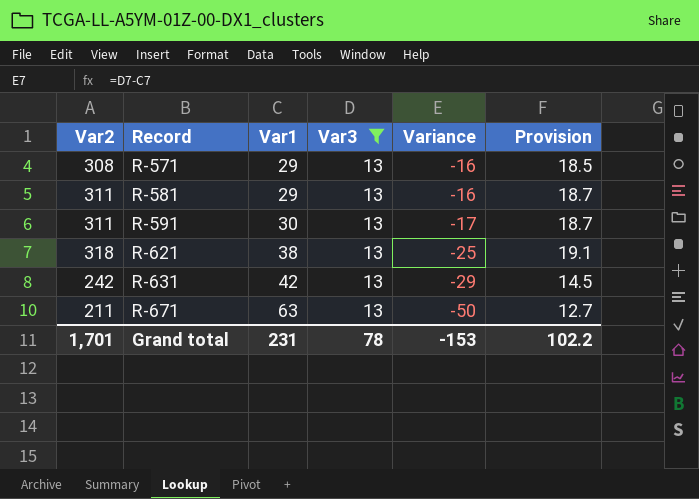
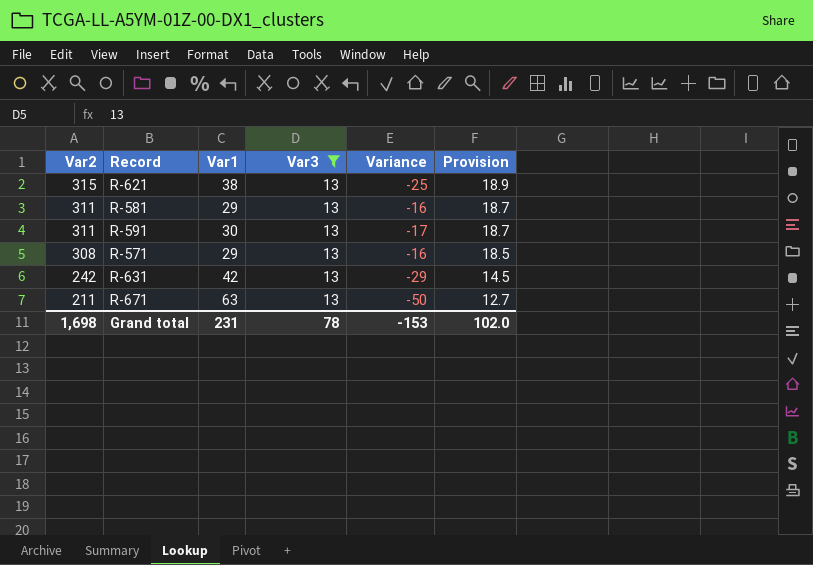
row order: Record ascending -> Var2 descending
R-621 | Var2: 318 -> 315
R-621 | Provision: 19.1 -> 18.9
Grand total | Var2: 1,701 -> 1,698
Grand total | Provision: 102.2 -> 102.0

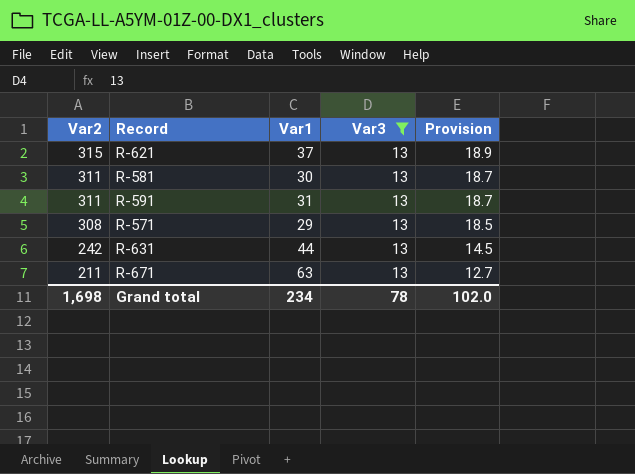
column Variance | formula: [Var3] - [Var1] -> none
R-621 | Var1: 38 -> 37
R-581 | Var1: 29 -> 30
R-591 | Var1: 30 -> 31
R-631 | Var1: 42 -> 44
Grand total | Var1: 231 -> 234

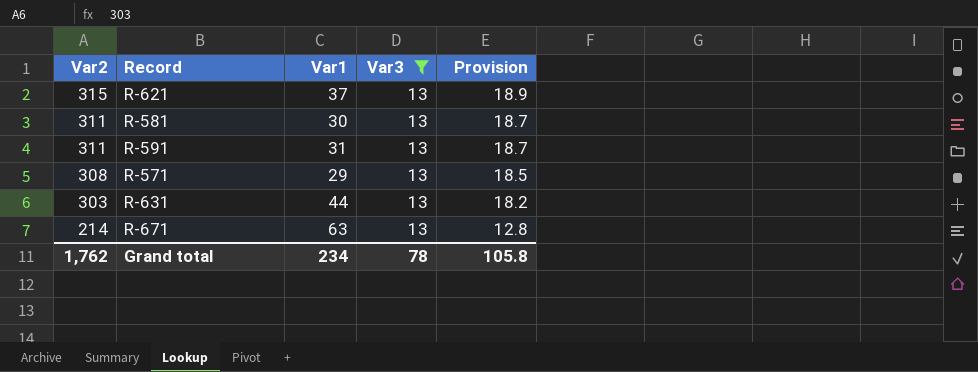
R-631 | Var2: 242 -> 303
R-631 | Provision: 14.5 -> 18.2
R-671 | Var2: 211 -> 214
R-671 | Provision: 12.7 -> 12.8
Grand total | Var2: 1,698 -> 1,762
Grand total | Provision: 102.0 -> 105.8

